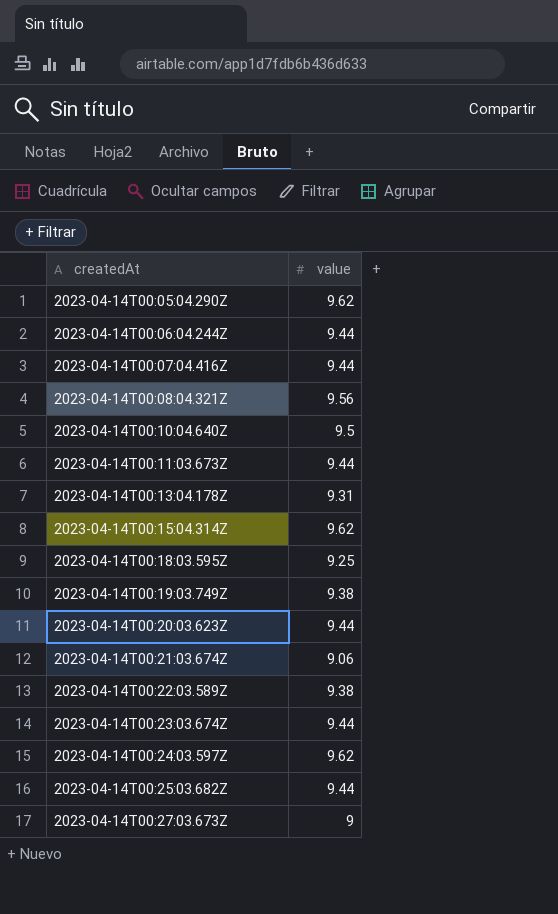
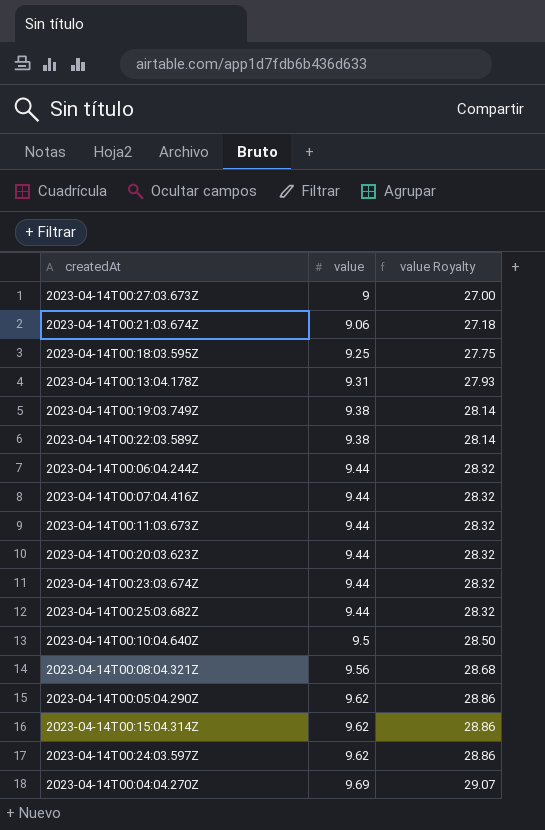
row order: createdAt ascending -> value ascending
column value Royalty | formula: none -> [value] * 3
row 2023-04-14T00:04:04.270Z: none -> 9.69 | 29.07

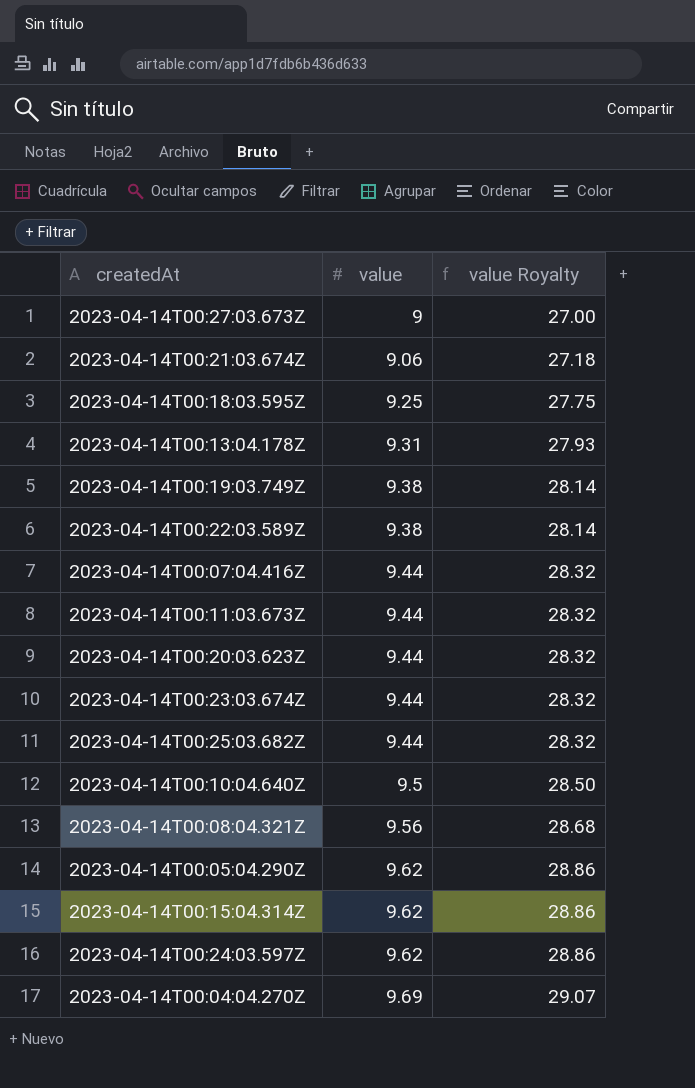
row 2023-04-14T00:06:04.244Z: 9.44 | 28.32 -> none

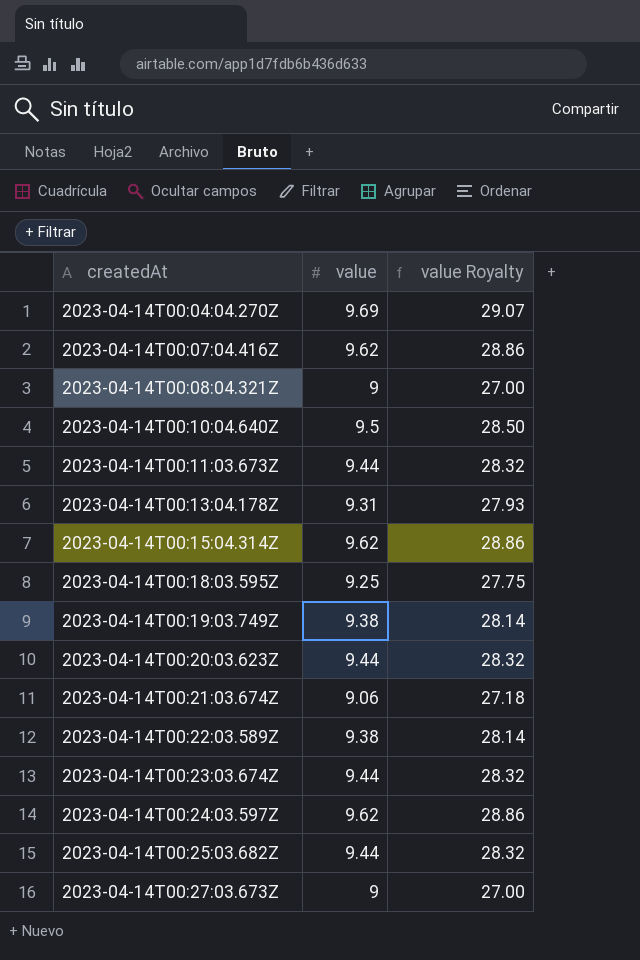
row order: value ascending -> createdAt ascending
row 2023-04-14T00:05:04.290Z: 9.62 | 28.86 -> none
2023-04-14T00:07:04.416Z | value: 9.44 -> 9.62
2023-04-14T00:07:04.416Z | value Royalty: 28.32 -> 28.86
2023-04-14T00:08:04.321Z | value: 9.56 -> 9
2023-04-14T00:08:04.321Z | value Royalty: 28.68 -> 27.00

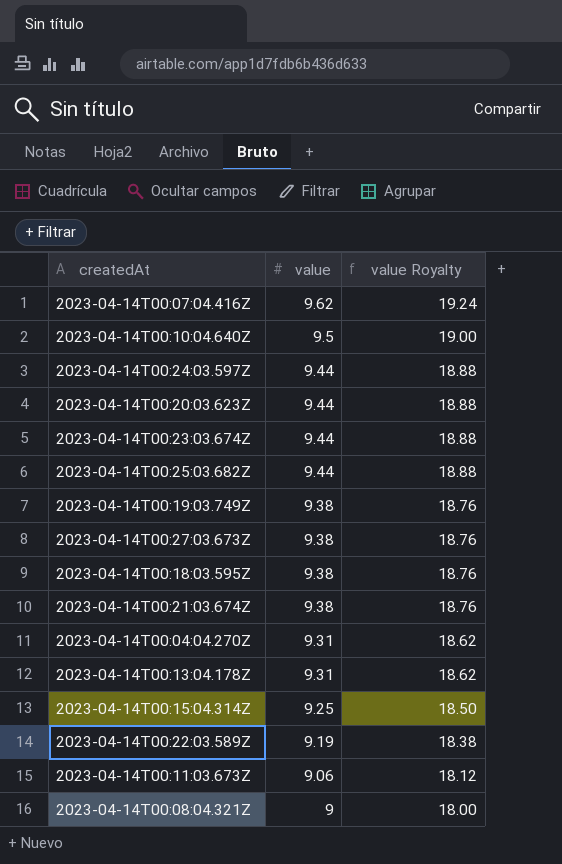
row order: createdAt ascending -> value descending
column value Royalty | formula: [value] * 3 -> [value] * 2
2023-04-14T00:24:03.597Z | value: 9.62 -> 9.44
2023-04-14T00:27:03.673Z | value: 9 -> 9.38
2023-04-14T00:18:03.595Z | value: 9.25 -> 9.38
2023-04-14T00:21:03.674Z | value: 9.06 -> 9.38
2023-04-14T00:04:04.270Z | value: 9.69 -> 9.31
2023-04-14T00:15:04.314Z | value: 9.62 -> 9.25
2023-04-14T00:22:03.589Z | value: 9.38 -> 9.19
2023-04-14T00:11:03.673Z | value: 9.44 -> 9.06

